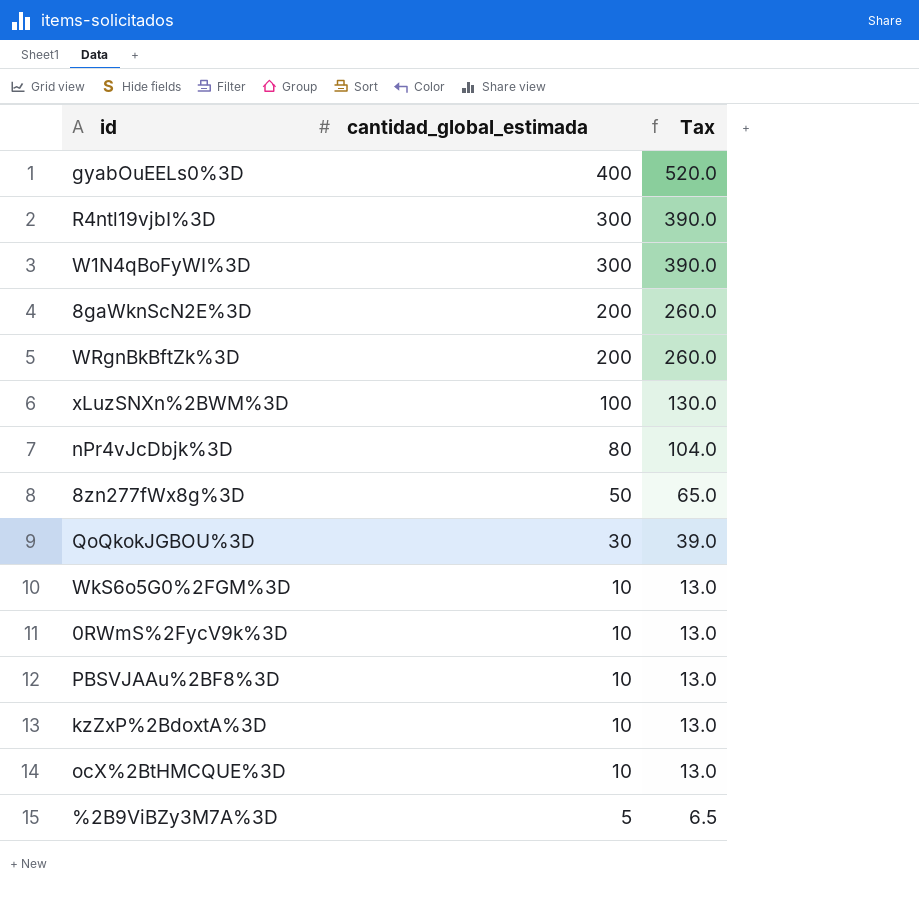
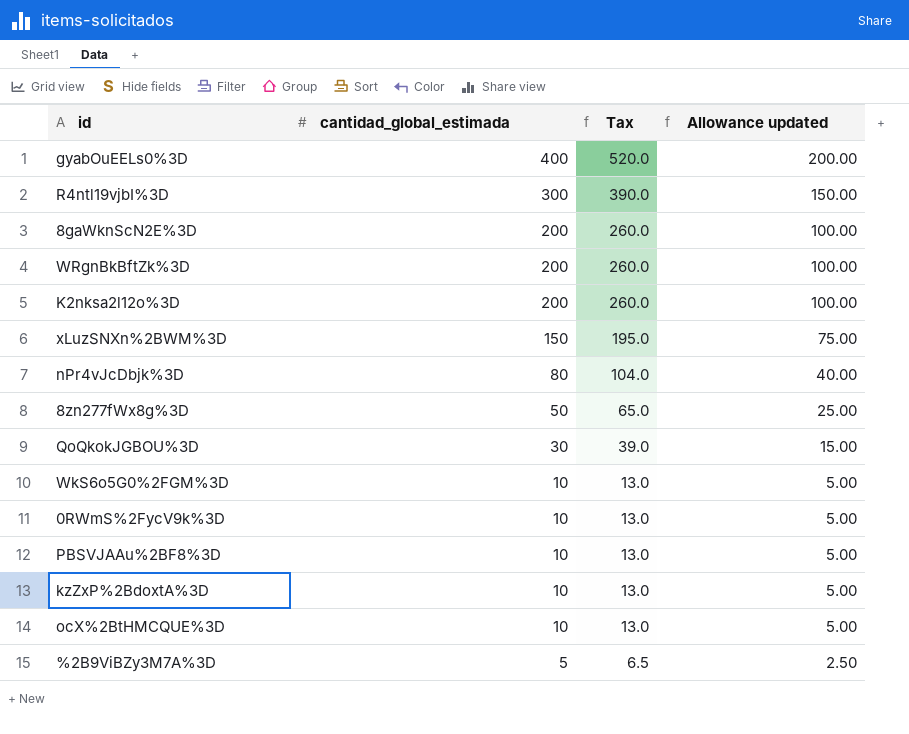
column Allowance updated | formula: none -> [cantidad_global_estimada] * 0.5
row W1N4qBoFyWI%3D: 300 | 390.0 -> none
row K2nksa2l12o%3D: none -> 200 | 260.0 | 100.00
xLuzSNXn%2BWM%3D | cantidad_global_estimada: 100 -> 150
xLuzSNXn%2BWM%3D | Tax: 130.0 -> 195.0

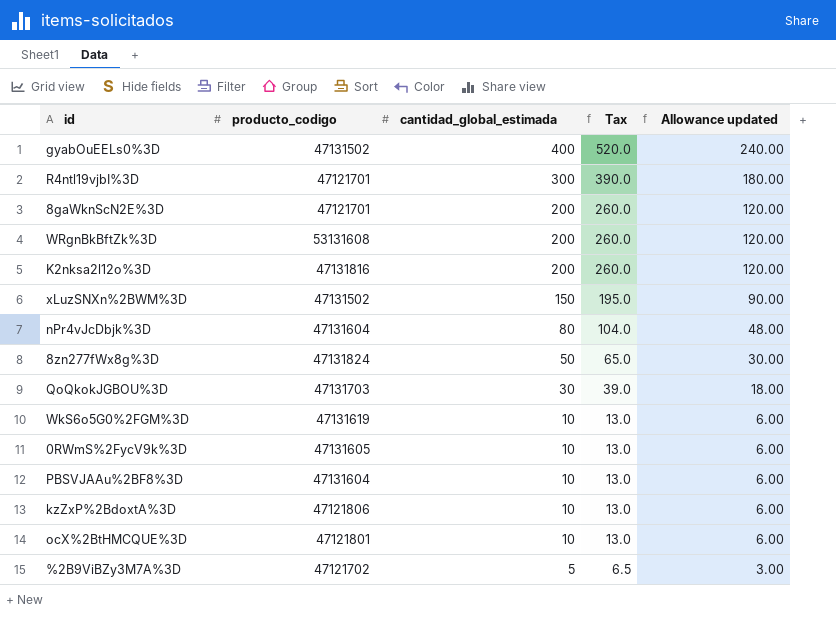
column producto_codigo | position: none -> 2
column Allowance updated | formula: [cantidad_global_estimada] * 0.5 -> [cantidad_global_estimada] * 0.6

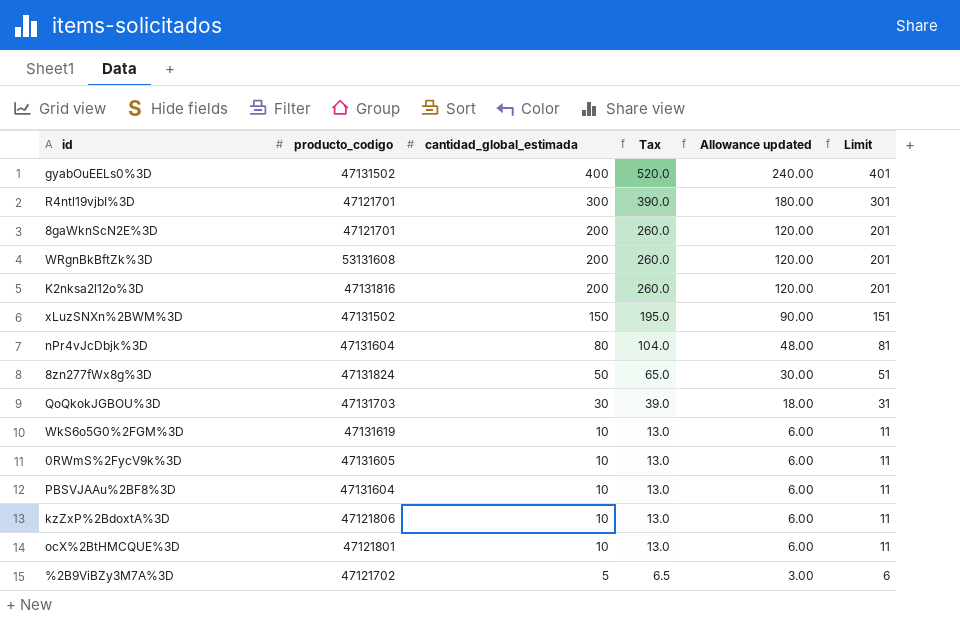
column Limit | formula: none -> [cantidad_global_estimada] + 1

